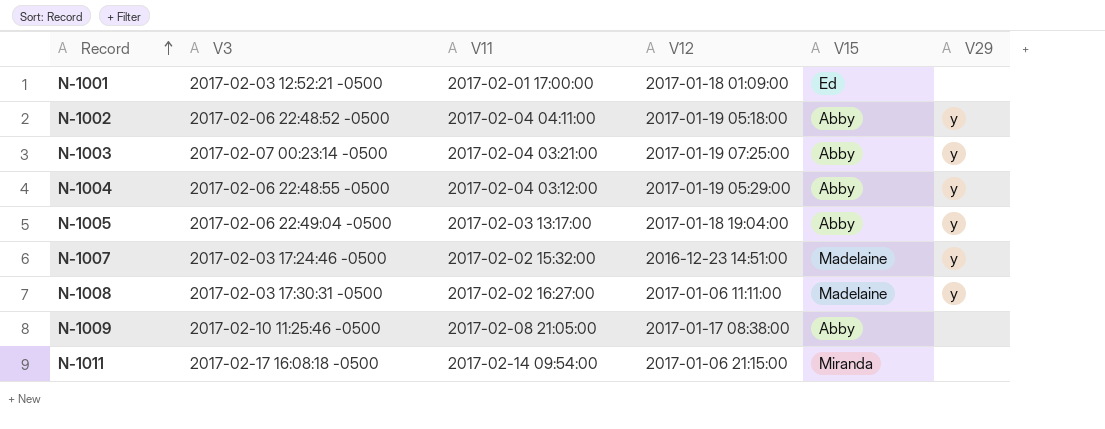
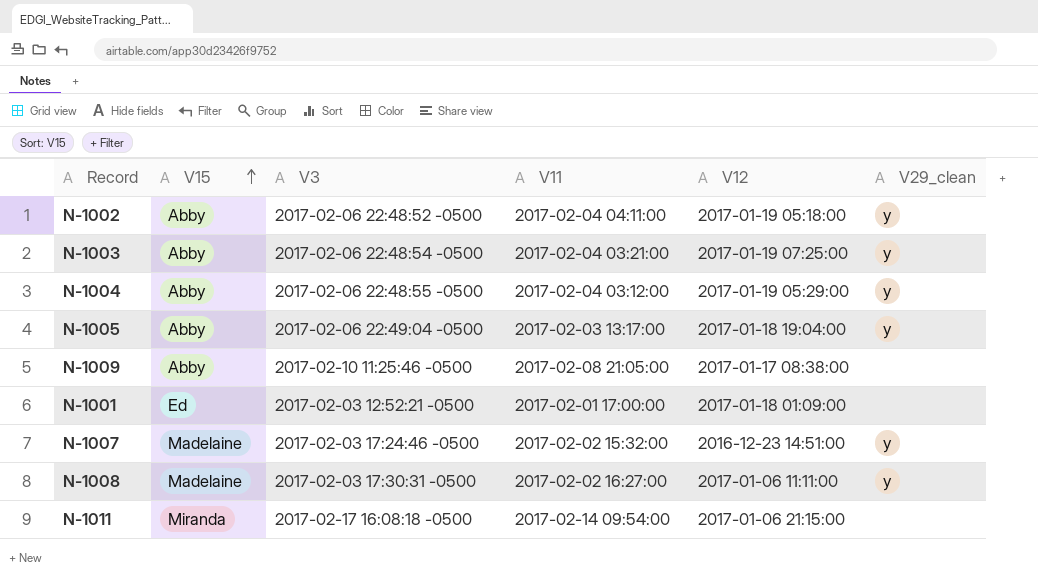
row order: Record ascending -> V15 ascending
column V15 | position: 5 -> 2
column name: V29 -> V29_clean
N-1003 | V3: 2017-02-07 00:23:14 -0500 -> 2017-02-06 22:48:54 -0500

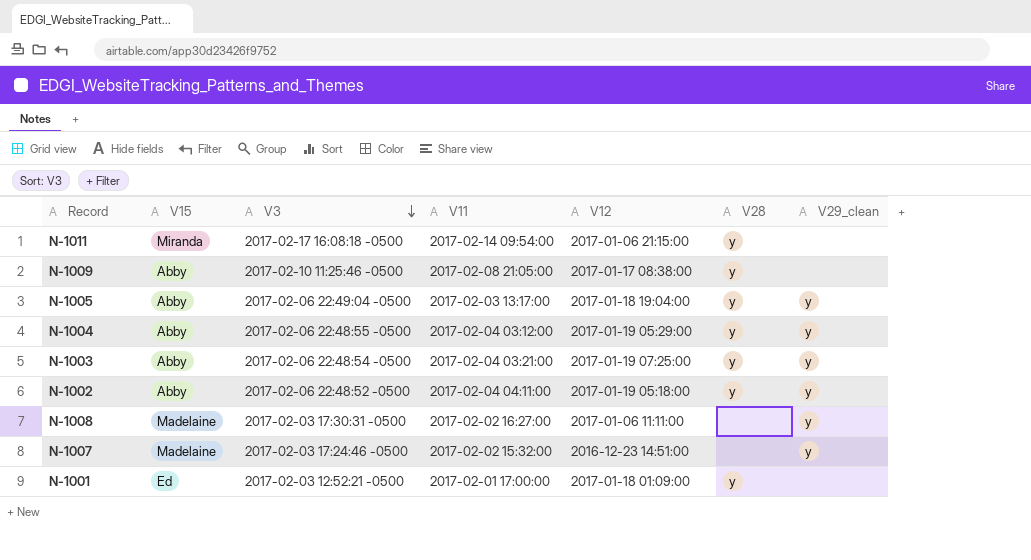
row order: V15 ascending -> V3 descending
column V28 | position: none -> 6

